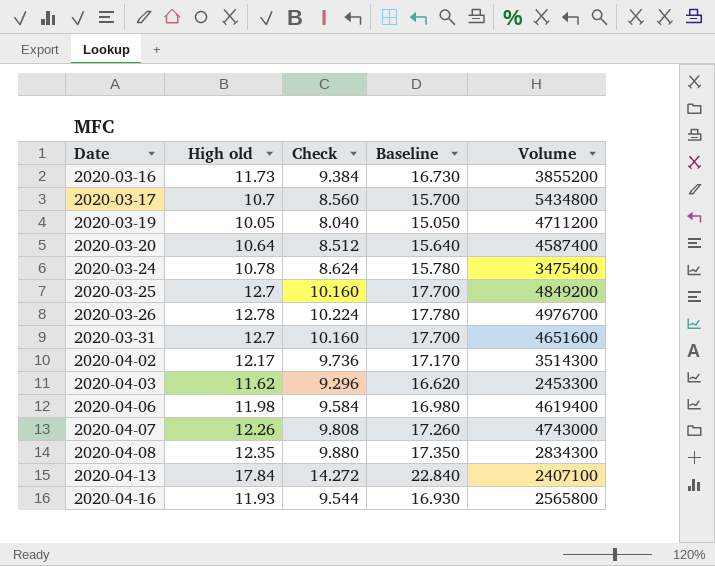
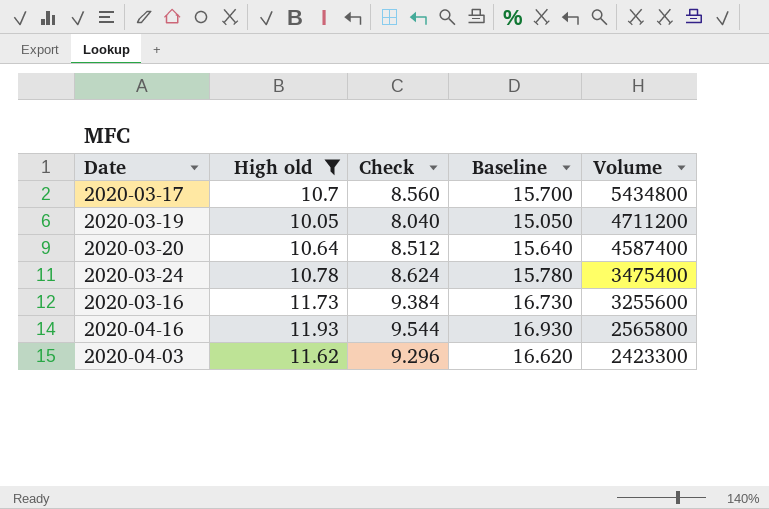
filter: none -> High old <= 11.93
row order: Date ascending -> Volume descending
2020-03-16 | Volume: 3855200 -> 3255600
2020-04-03 | Volume: 2453300 -> 2423300

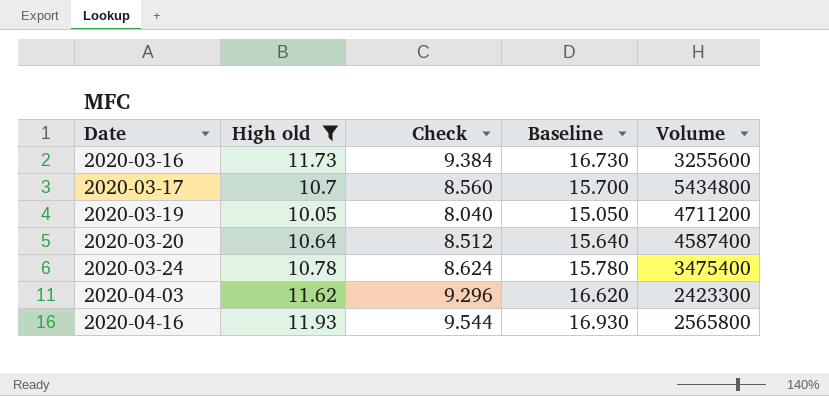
row order: Volume descending -> Date ascending

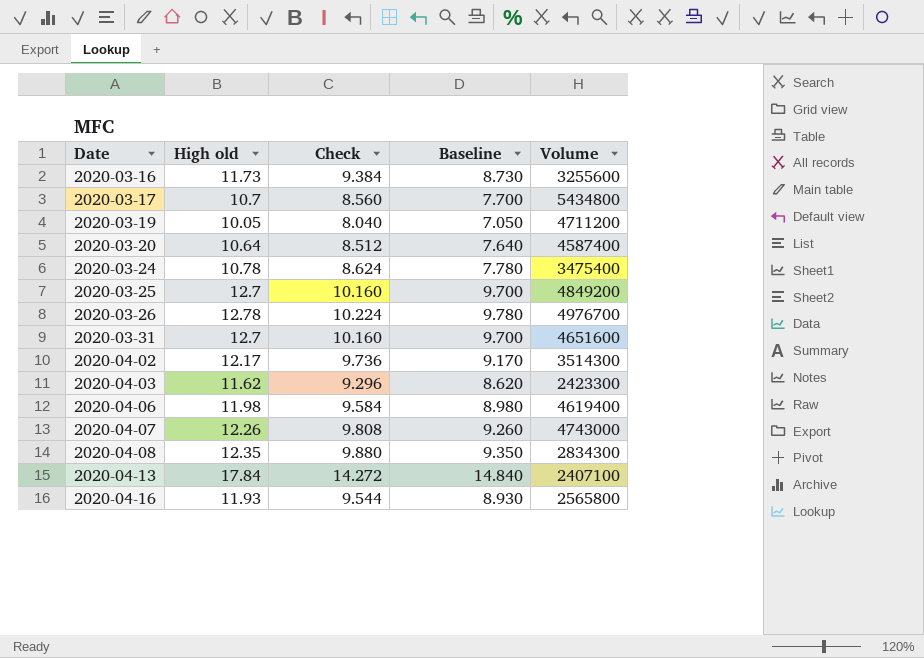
filter: High old <= 11.93 -> none
column Baseline | formula: [High old] + 5 -> [High old] - 3

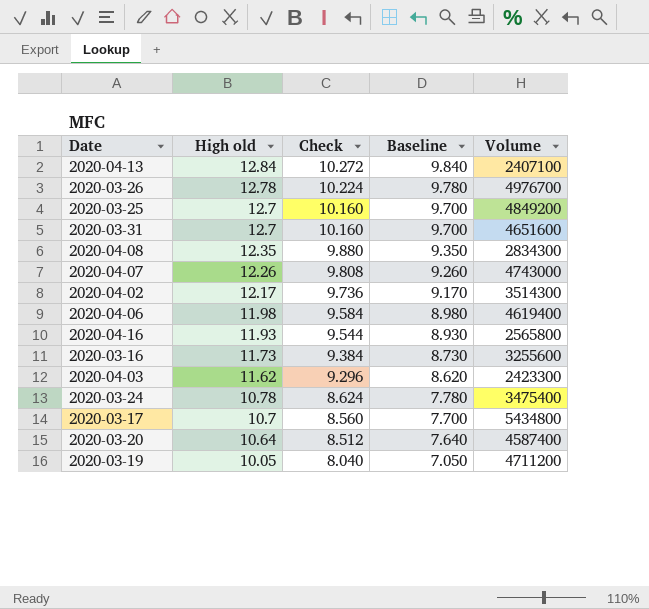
row order: Date ascending -> High old descending
2020-04-13 | High old: 17.84 -> 12.84
2020-04-13 | Check: 14.272 -> 10.272
2020-04-13 | Baseline: 14.840 -> 9.840

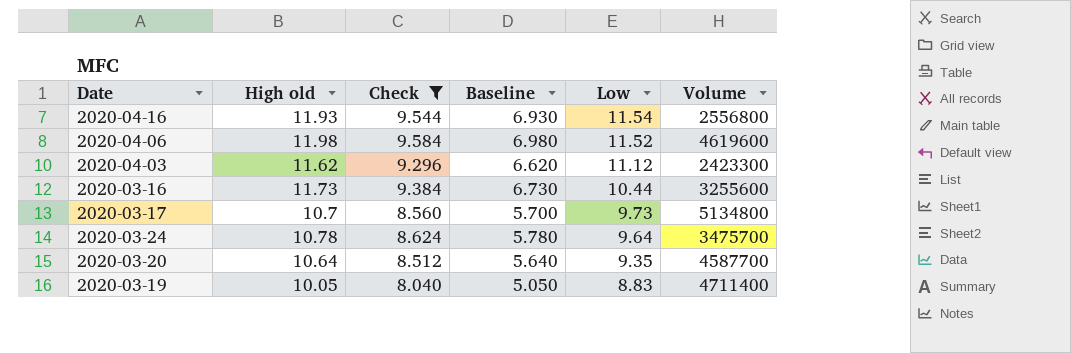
filter: none -> Check <= 9.584
row order: High old descending -> Low descending
column Baseline | formula: [High old] - 3 -> [High old] - 5
column Low | position: none -> 5
2020-04-16 | Volume: 2565800 -> 2556800
2020-04-06 | Volume: 4619400 -> 4619600
2020-03-17 | Volume: 5434800 -> 5134800
2020-03-24 | Volume: 3475400 -> 3475700
2020-03-20 | Volume: 4587400 -> 4587700
2020-03-19 | Volume: 4711200 -> 4711400

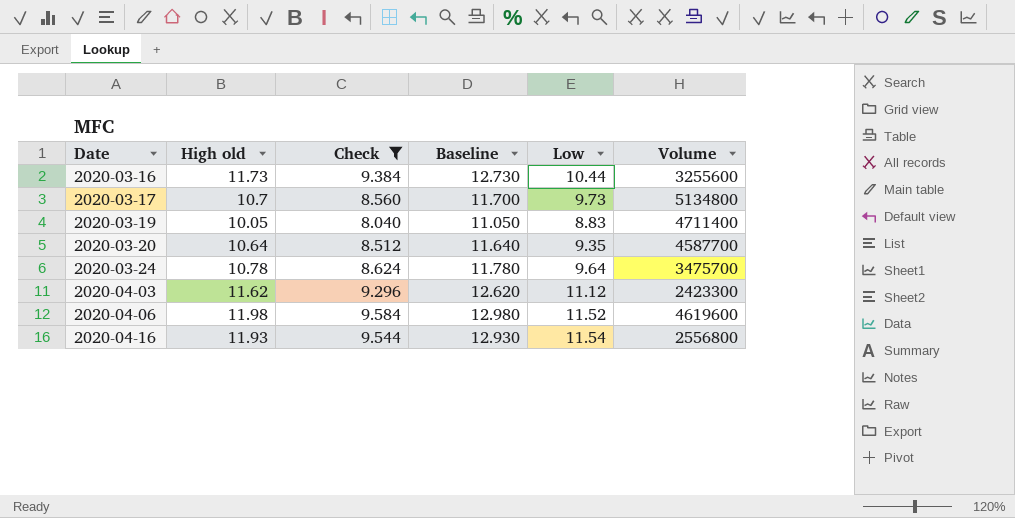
row order: Low descending -> Date ascending
column Baseline | formula: [High old] - 5 -> [High old] + 1

